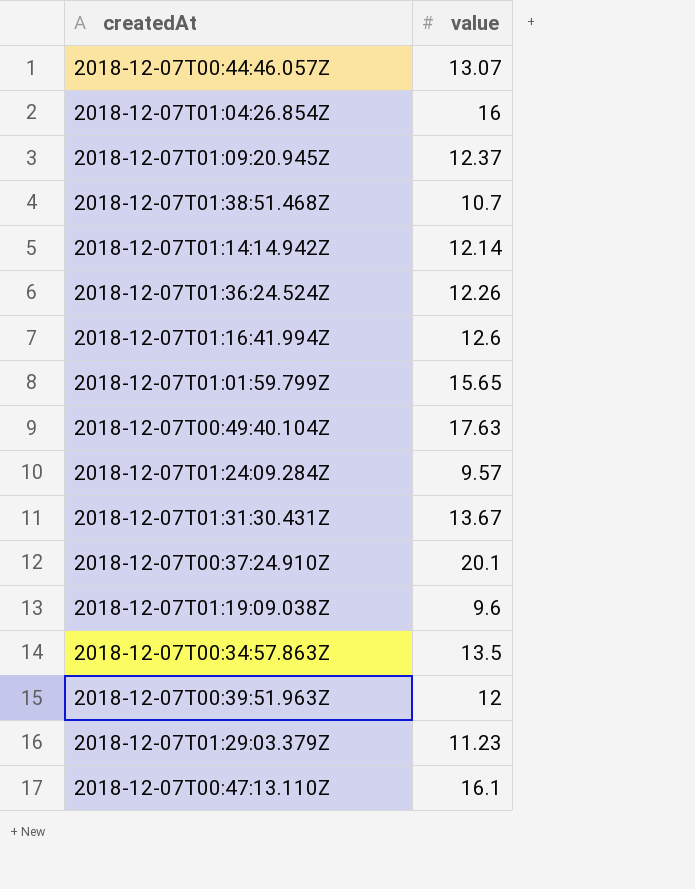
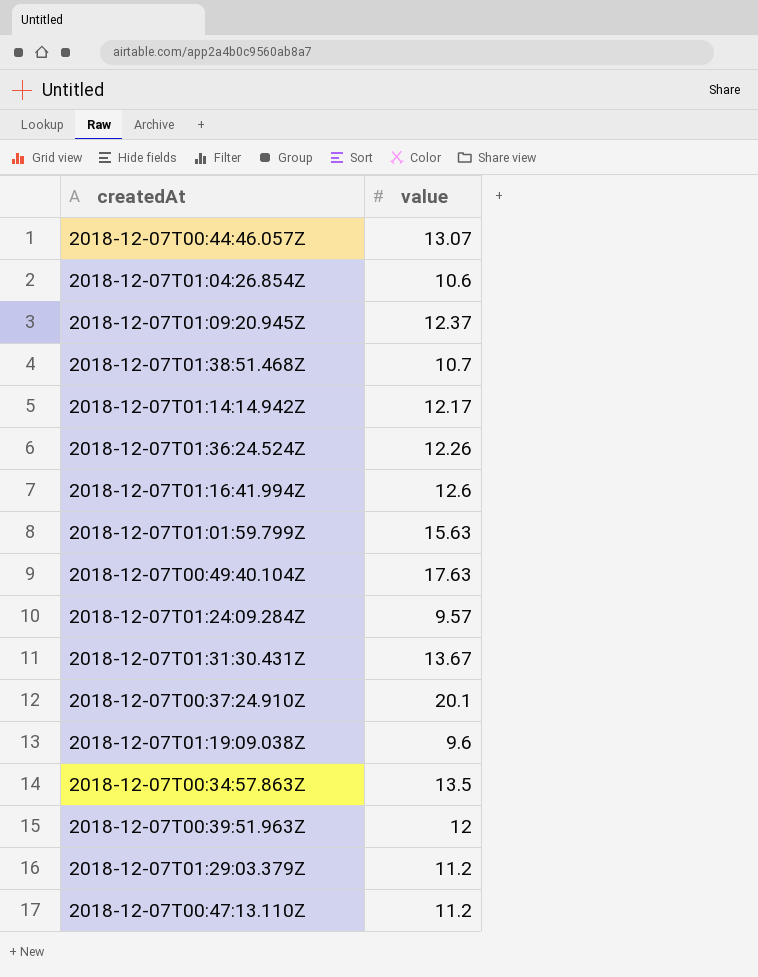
2018-12-07T01:04:26.854Z | value: 16 -> 10.6
2018-12-07T01:14:14.942Z | value: 12.14 -> 12.17
2018-12-07T01:01:59.799Z | value: 15.65 -> 15.63
2018-12-07T01:29:03.379Z | value: 11.23 -> 11.2
2018-12-07T00:47:13.110Z | value: 16.1 -> 11.2

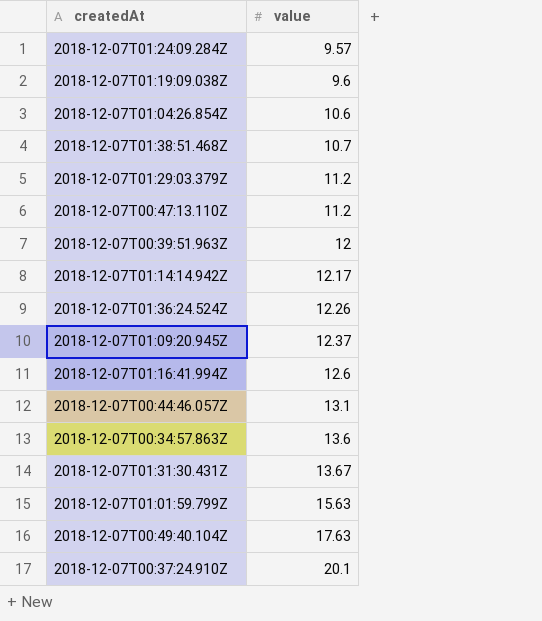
row order: none -> value ascending
2018-12-07T00:44:46.057Z | value: 13.07 -> 13.1
2018-12-07T00:34:57.863Z | value: 13.5 -> 13.6

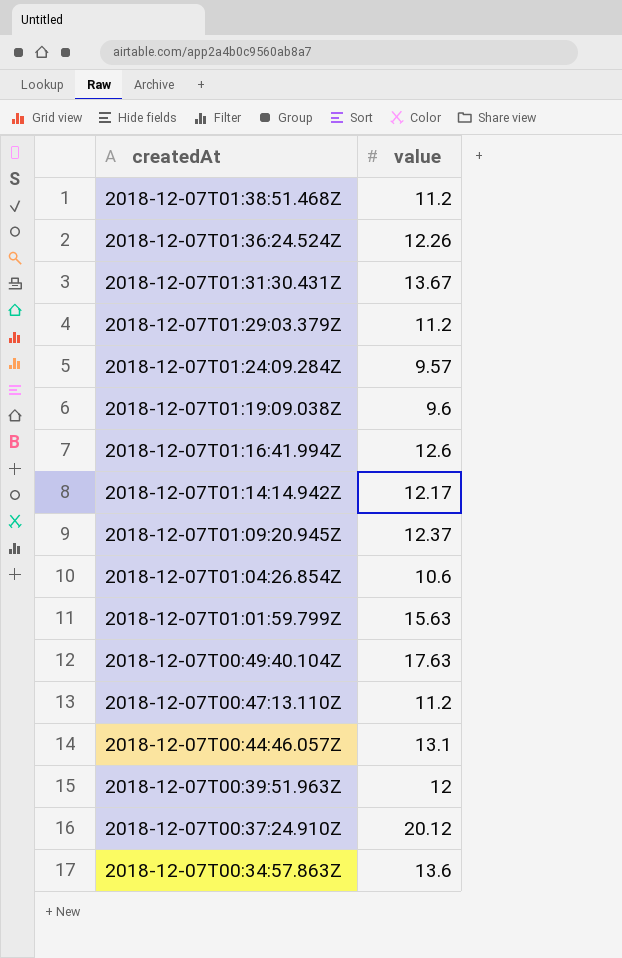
row order: value ascending -> createdAt descending
2018-12-07T01:38:51.468Z | value: 10.7 -> 11.2
2018-12-07T00:37:24.910Z | value: 20.1 -> 20.12

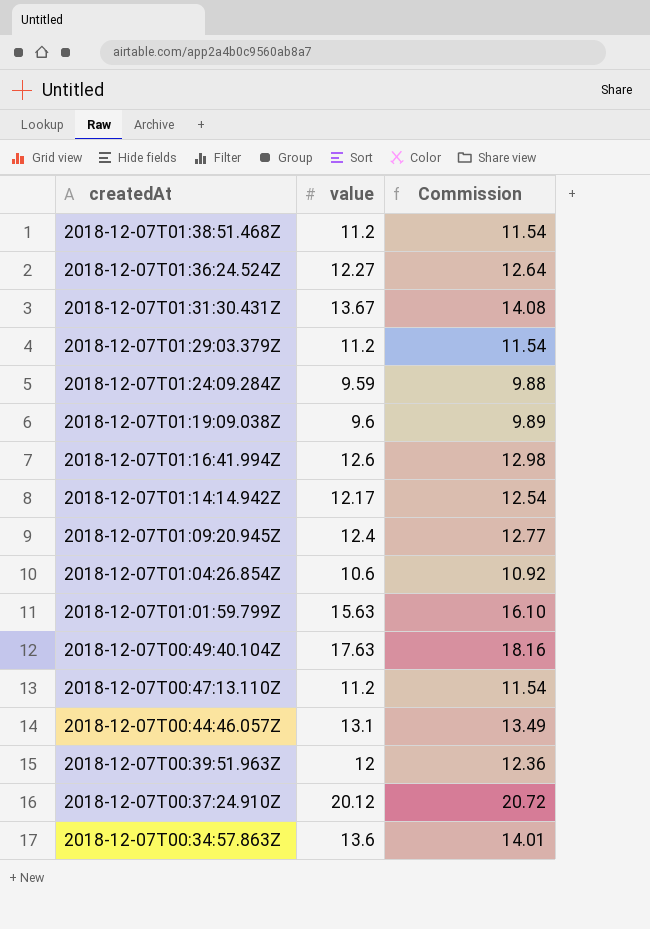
column Commission | formula: none -> [value] * 1.03
2018-12-07T01:36:24.524Z | value: 12.26 -> 12.27
2018-12-07T01:24:09.284Z | value: 9.57 -> 9.59
2018-12-07T01:09:20.945Z | value: 12.37 -> 12.4

